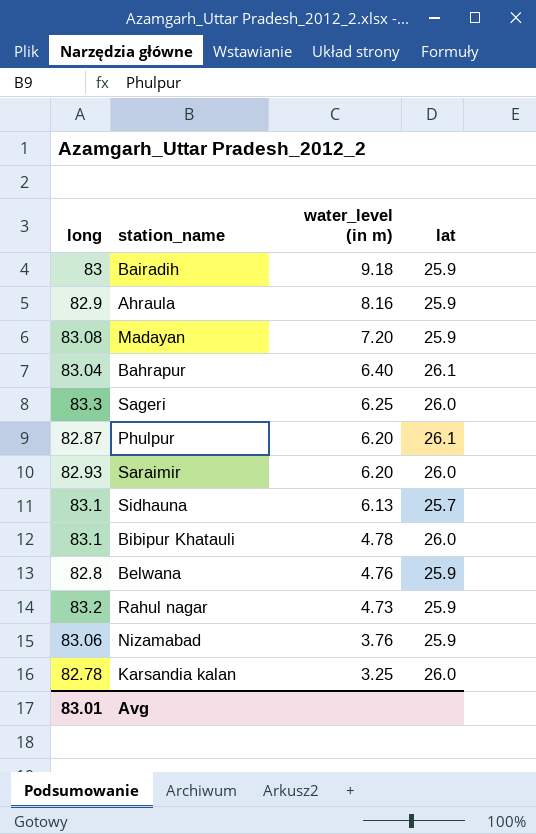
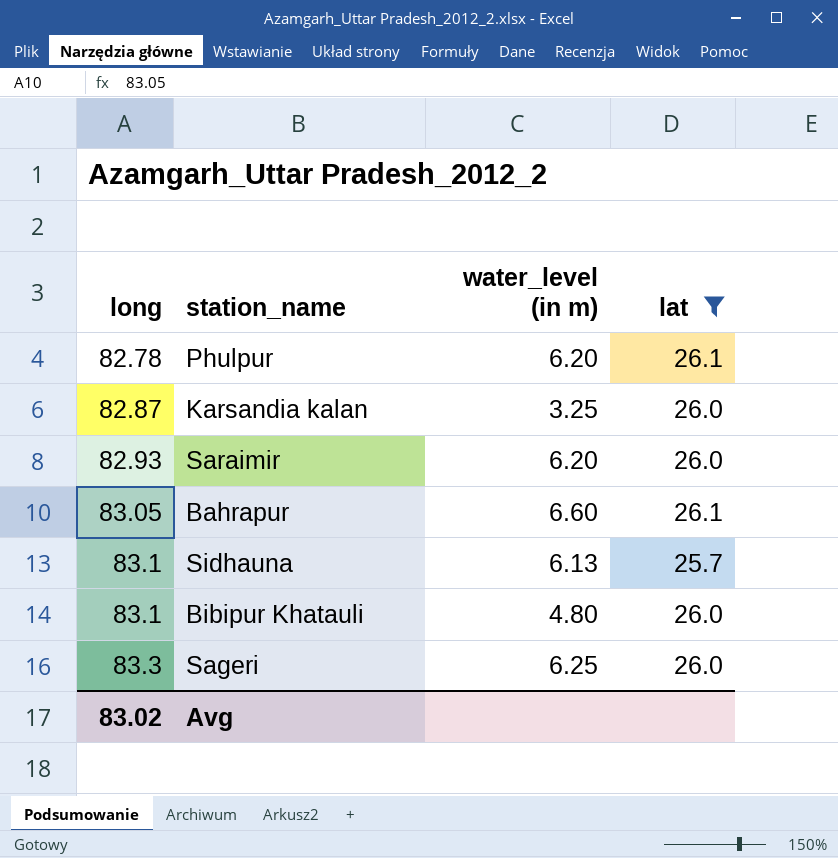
filter: none -> lat != 25.9
row order: water_level (in m) descending -> long ascending
Phulpur | long: 82.87 -> 82.78
Karsandia kalan | long: 82.78 -> 82.87
Bahrapur | long: 83.04 -> 83.05
Bahrapur | water_level (in m): 6.40 -> 6.60
Bibipur Khatauli | water_level (in m): 4.78 -> 4.80
Avg | long: 83.01 -> 83.02

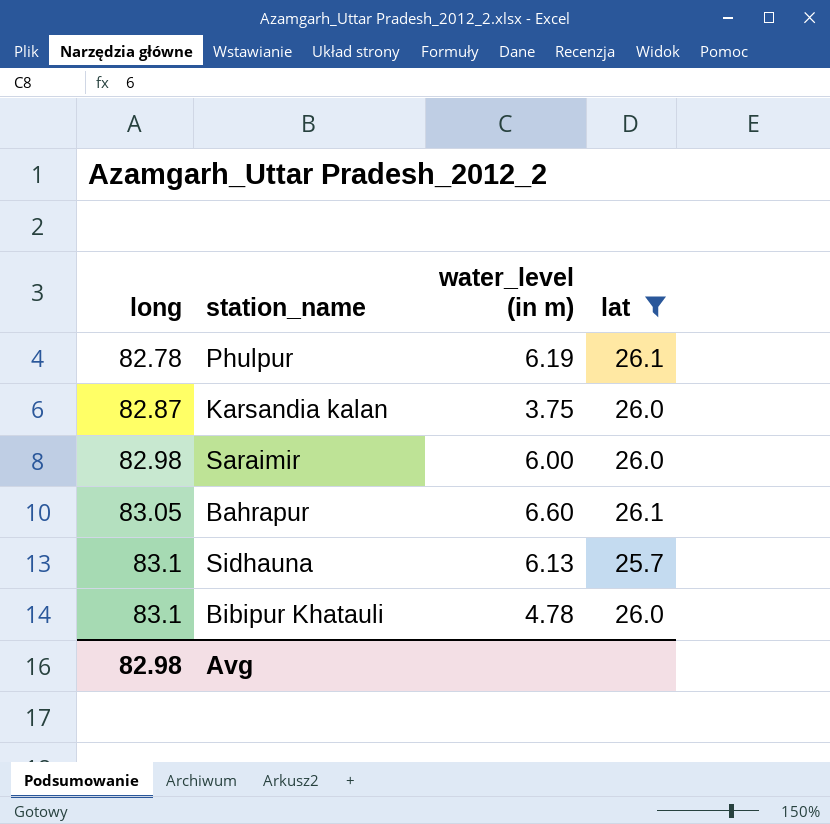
row Sageri: 83.3 | 6.25 | 26.0 -> none
Phulpur | water_level (in m): 6.20 -> 6.19
Karsandia kalan | water_level (in m): 3.25 -> 3.75
Saraimir | long: 82.93 -> 82.98
Saraimir | water_level (in m): 6.20 -> 6.00
Bibipur Khatauli | water_level (in m): 4.80 -> 4.78
Avg | long: 83.02 -> 82.98

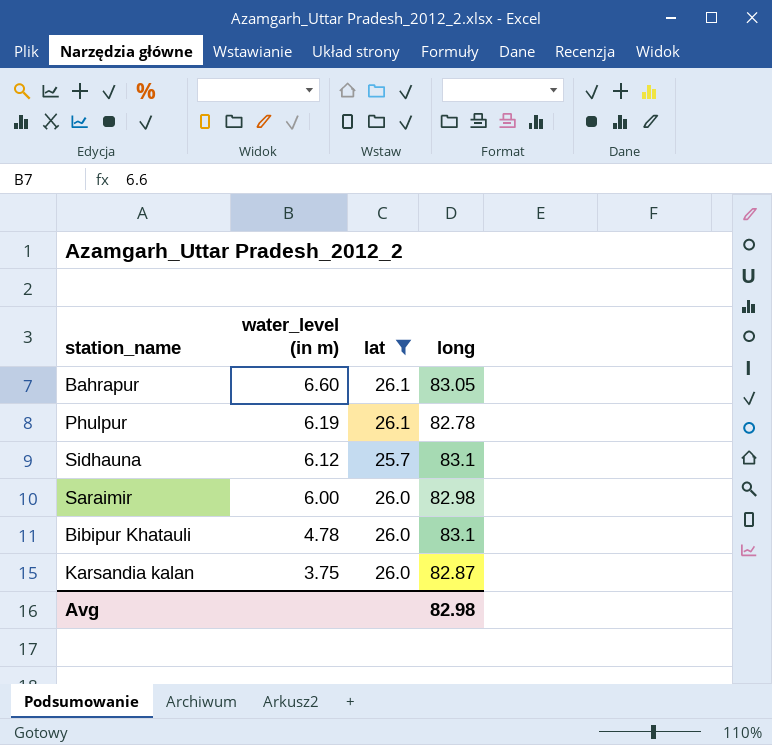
row order: long ascending -> water_level (in m) descending
column long | position: 1 -> 4
Sidhauna | water_level (in m): 6.13 -> 6.12

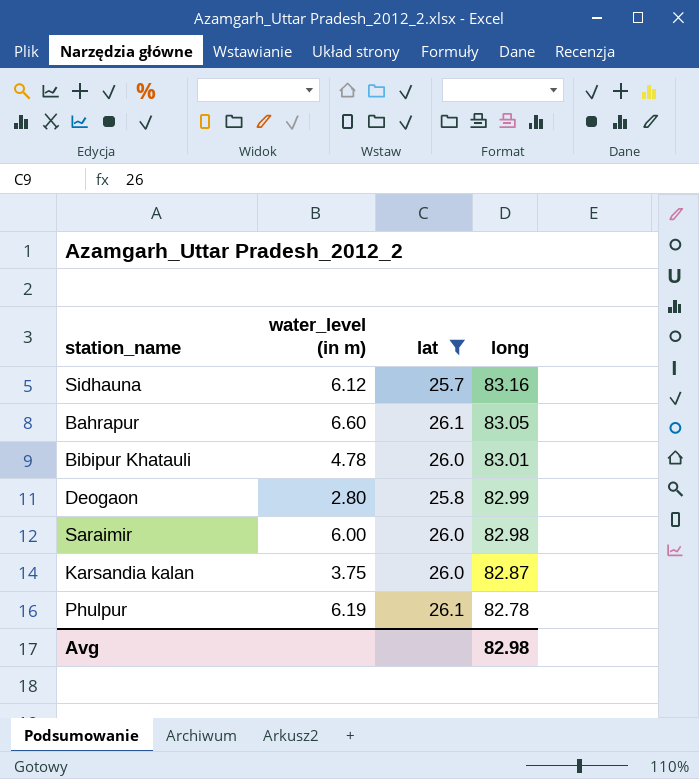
row order: water_level (in m) descending -> long descending
Sidhauna | long: 83.1 -> 83.16
Bibipur Khatauli | long: 83.1 -> 83.01
row Deogaon: none -> 2.80 | 25.8 | 82.99

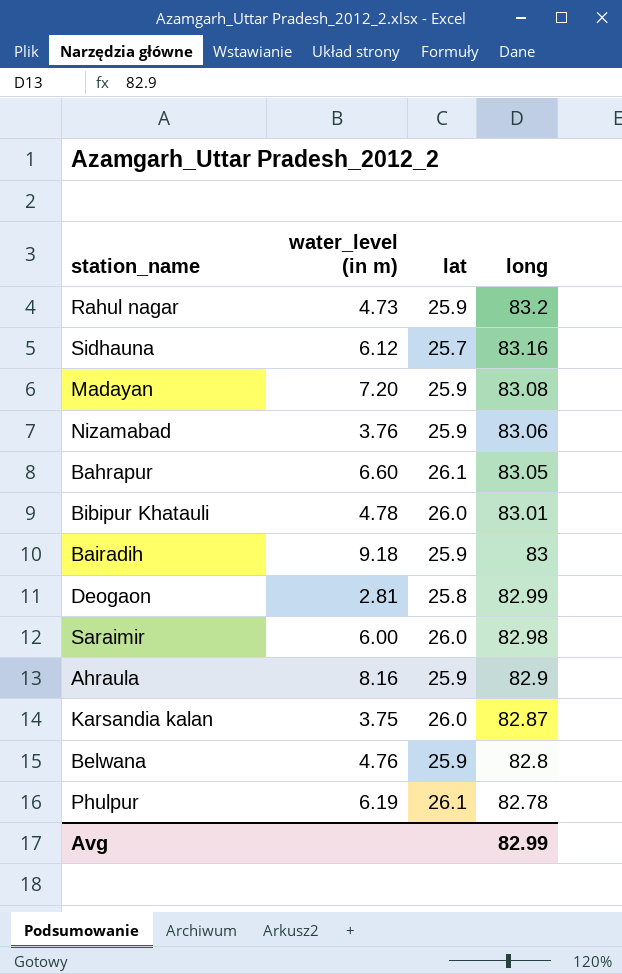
filter: lat != 25.9 -> none
Deogaon | water_level (in m): 2.80 -> 2.81
Avg | long: 82.98 -> 82.99

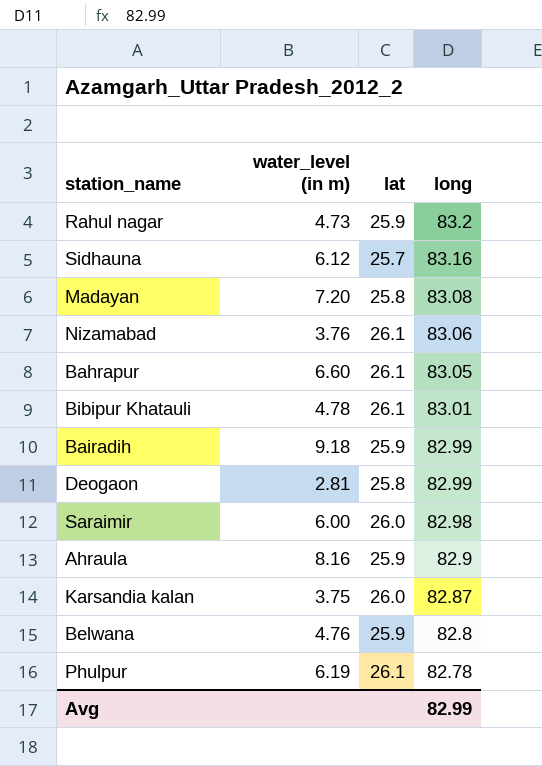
Madayan | lat: 25.9 -> 25.8
Nizamabad | lat: 25.9 -> 26.1
Bibipur Khatauli | lat: 26.0 -> 26.1
Bairadih | long: 83 -> 82.99

